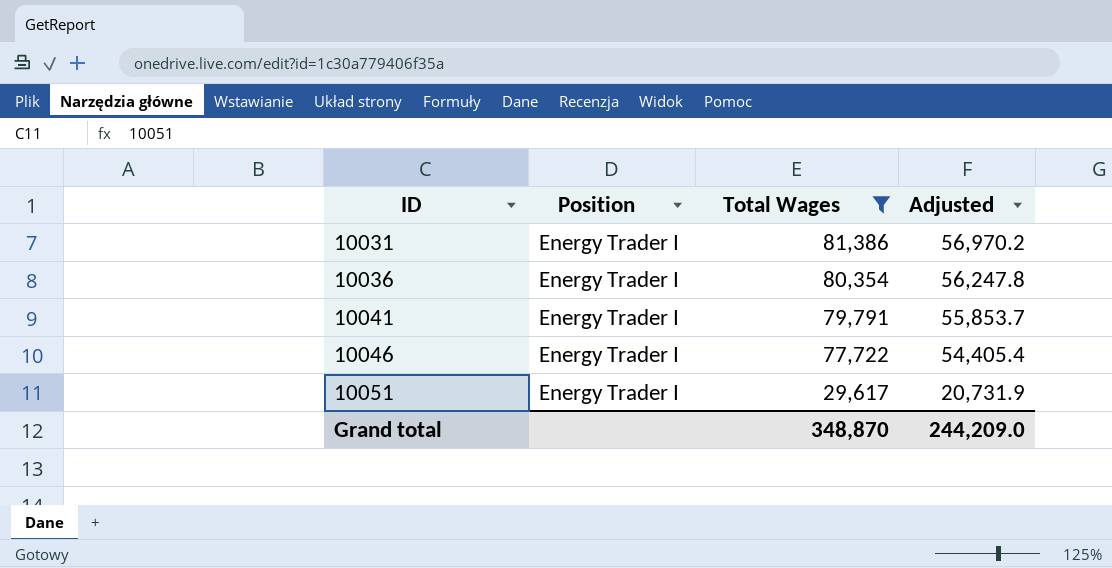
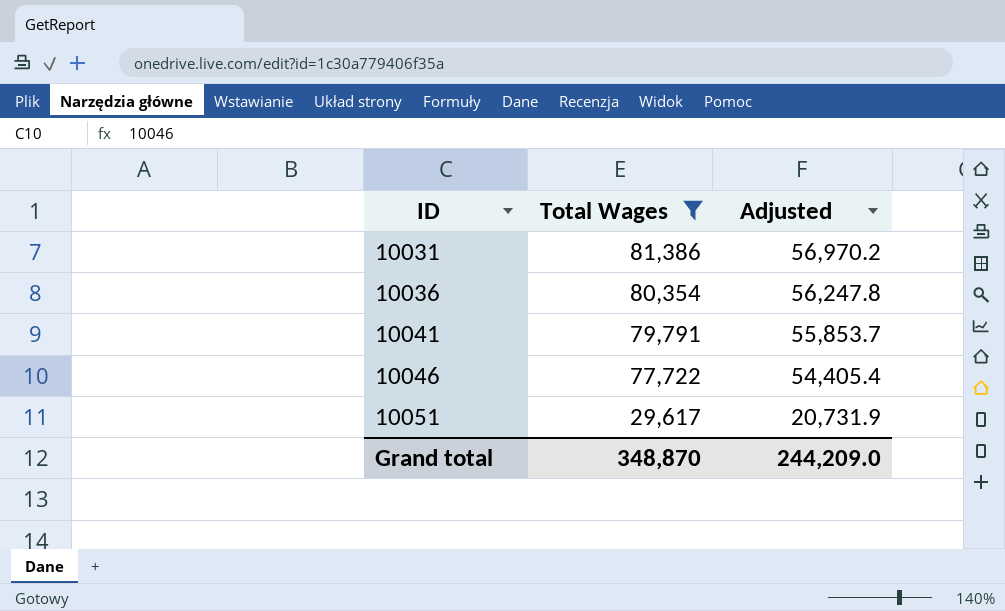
column Position | position: 2 -> none

